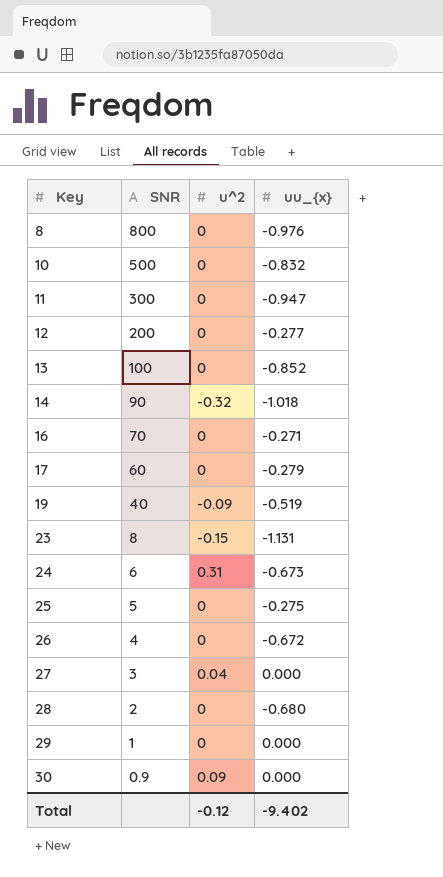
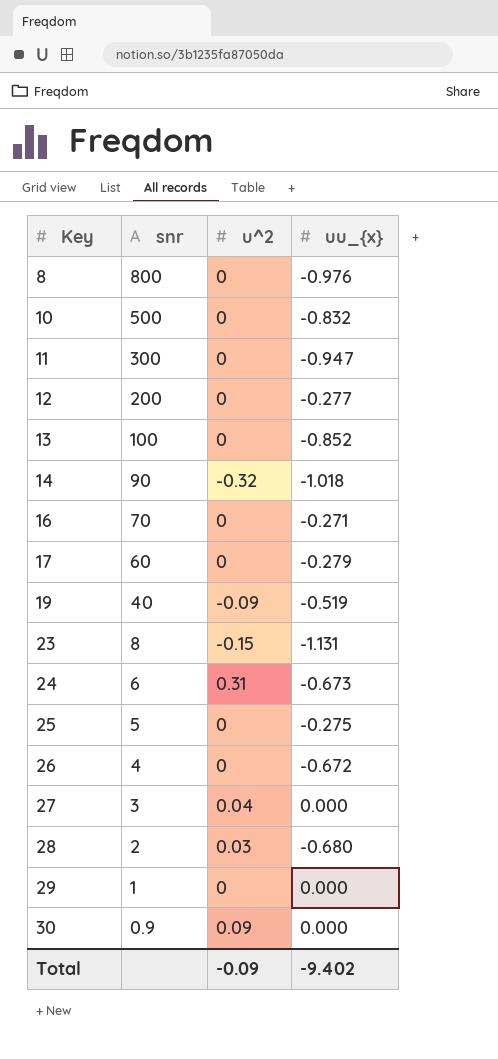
column name: SNR -> snr
28 | u^2: 0 -> 0.03
Total | u^2: -0.12 -> -0.09

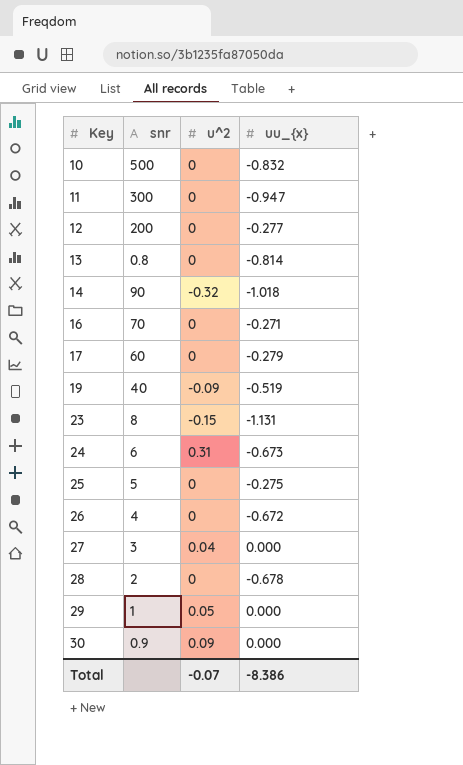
row 8: 800 | 0 | -0.976 -> none
13 | snr: 100 -> 0.8
13 | uu_{x}: -0.852 -> -0.814
28 | u^2: 0.03 -> 0
28 | uu_{x}: -0.680 -> -0.678
29 | u^2: 0 -> 0.05
Total | u^2: -0.09 -> -0.07
Total | uu_{x}: -9.402 -> -8.386

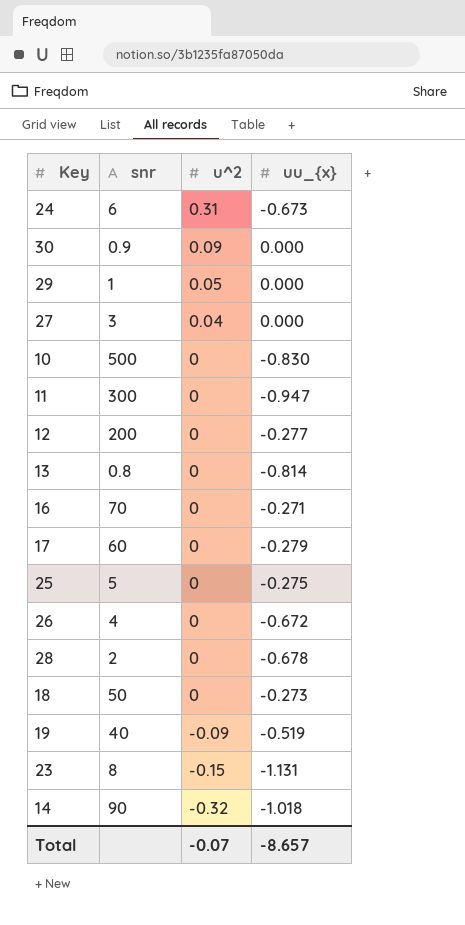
row order: Key ascending -> u^2 descending
10 | uu_{x}: -0.832 -> -0.830
row 18: none -> 50 | 0 | -0.273
Total | uu_{x}: -8.386 -> -8.657

